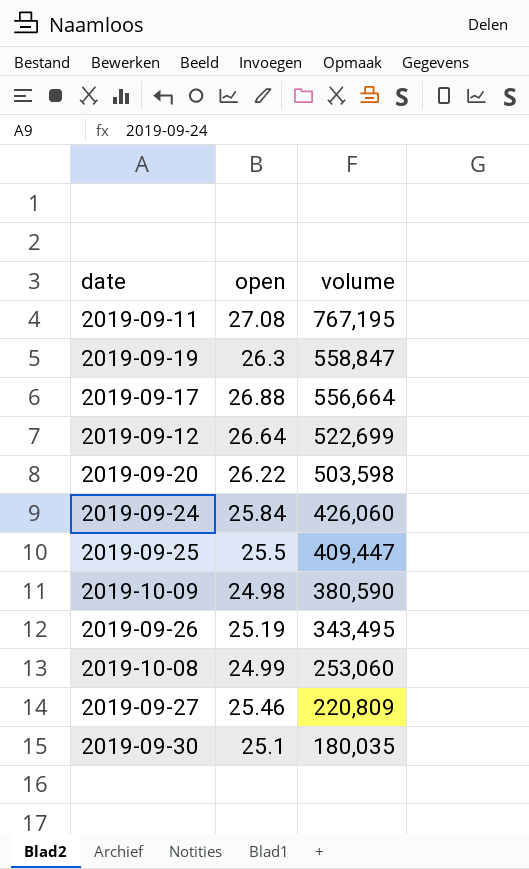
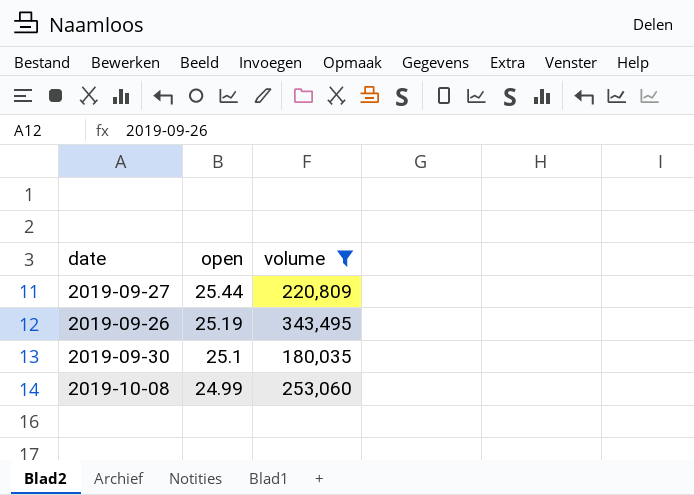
filter: none -> volume <= 343,495
row order: volume descending -> open descending
2019-09-27 | open: 25.46 -> 25.44

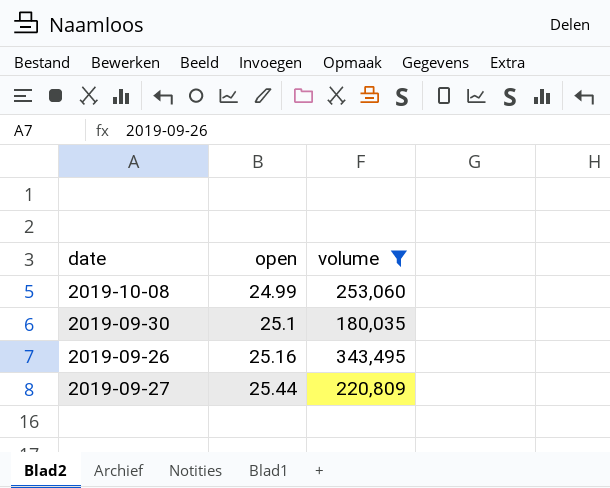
row order: open descending -> open ascending
2019-09-26 | open: 25.19 -> 25.16

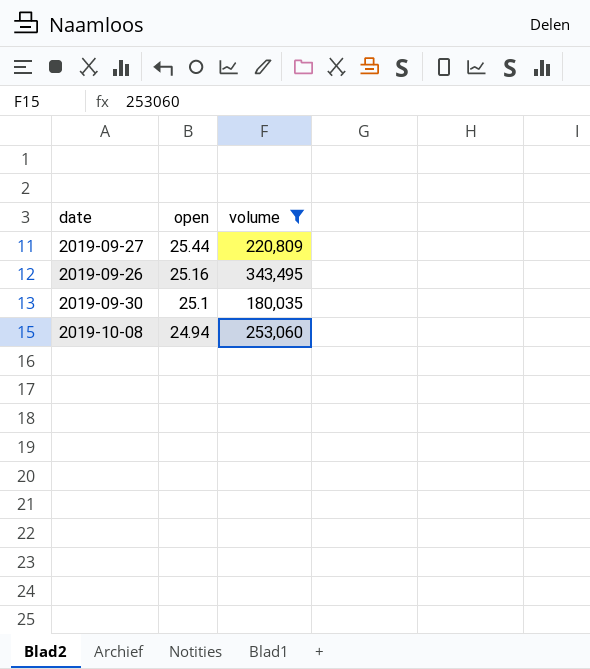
row order: open ascending -> open descending
2019-10-08 | open: 24.99 -> 24.94

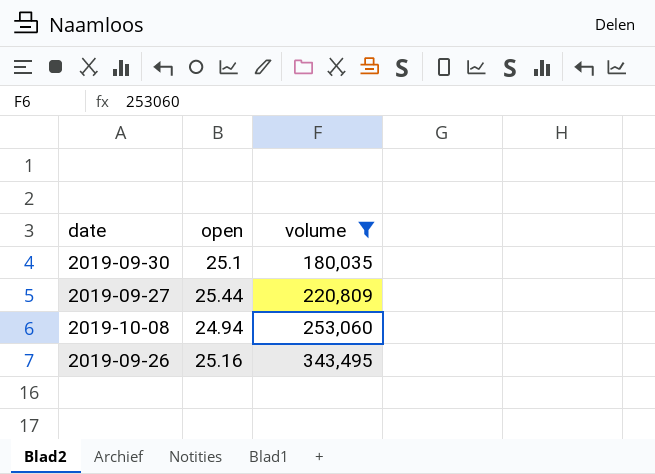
row order: open descending -> volume ascending

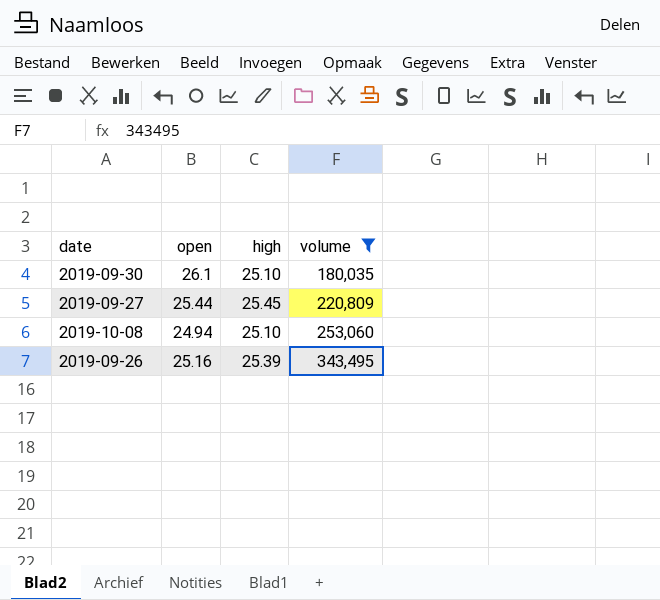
column high | position: none -> 3
2019-09-30 | open: 25.1 -> 26.1

